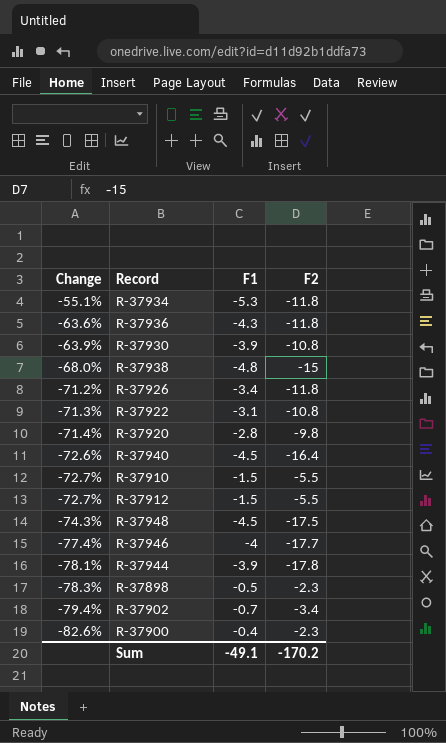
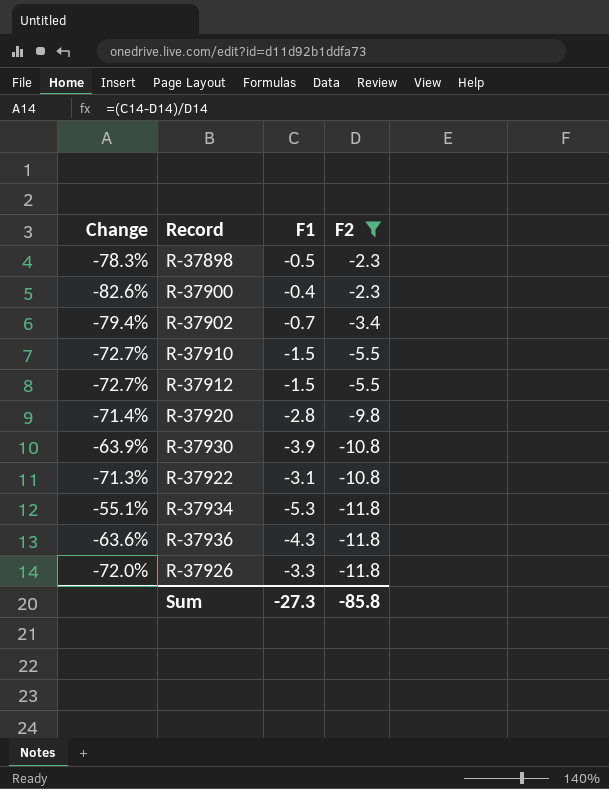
filter: none -> F2 >= -11.8
row order: Change descending -> F2 descending
R-37926 | Change: -71.2% -> -72.0%
R-37926 | F1: -3.4 -> -3.3
Sum | F1: -49.1 -> -27.3
Sum | F2: -170.2 -> -85.8

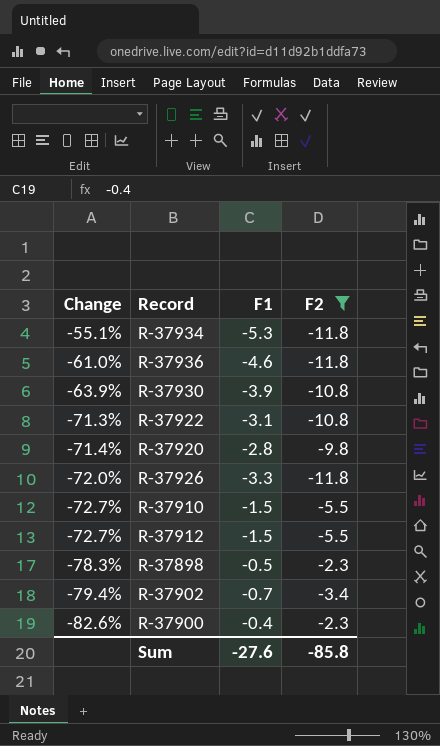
row order: F2 descending -> Change descending
R-37936 | Change: -63.6% -> -61.0%
R-37936 | F1: -4.3 -> -4.6
Sum | F1: -27.3 -> -27.6

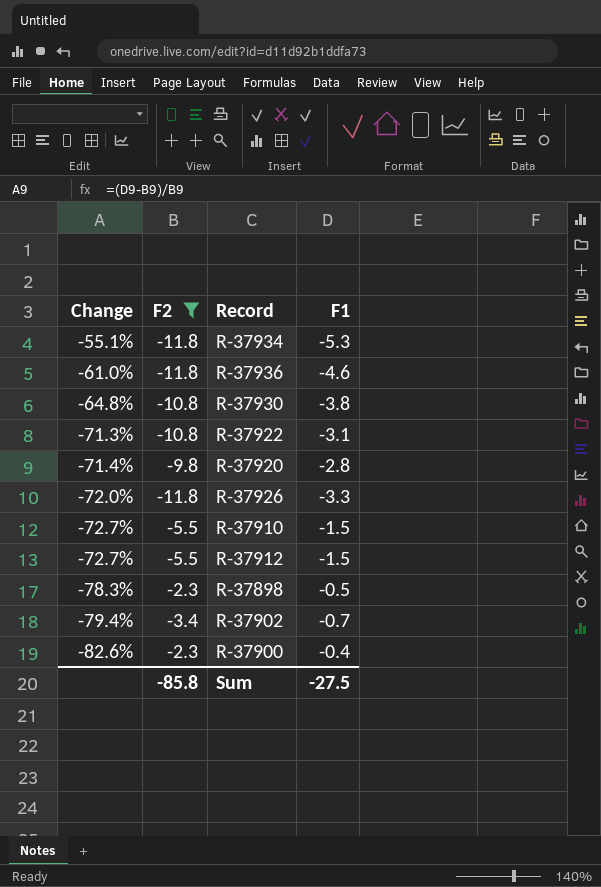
column F2 | position: 4 -> 2
R-37930 | Change: -63.9% -> -64.8%
R-37930 | F1: -3.9 -> -3.8
Sum | F1: -27.6 -> -27.5

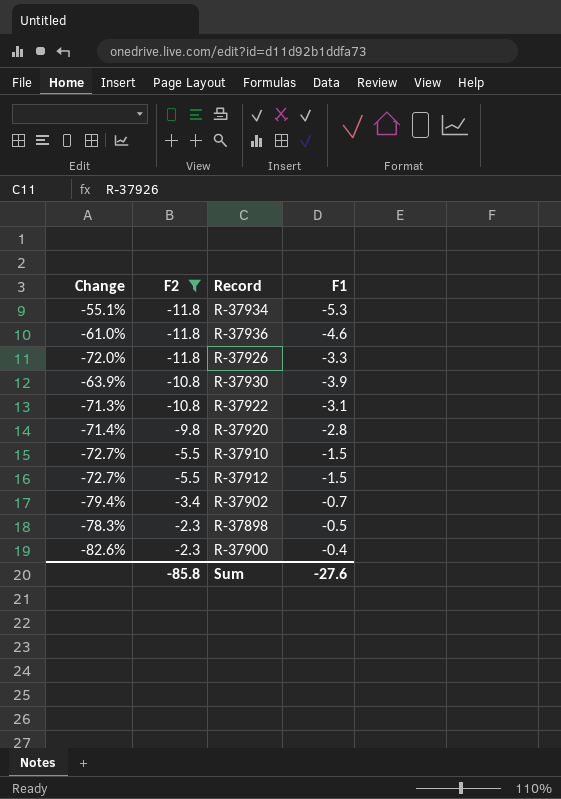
row order: Change descending -> F2 ascending
R-37930 | Change: -64.8% -> -63.9%
R-37930 | F1: -3.8 -> -3.9
Sum | F1: -27.5 -> -27.6

